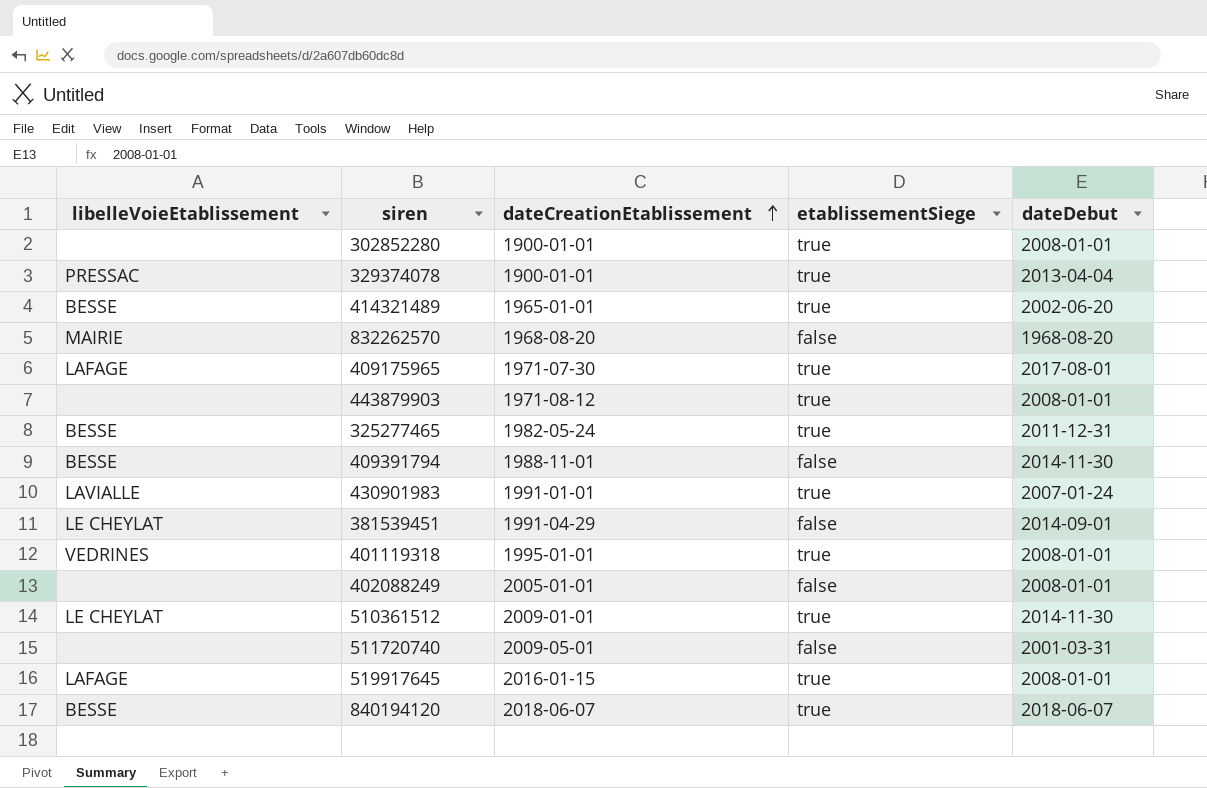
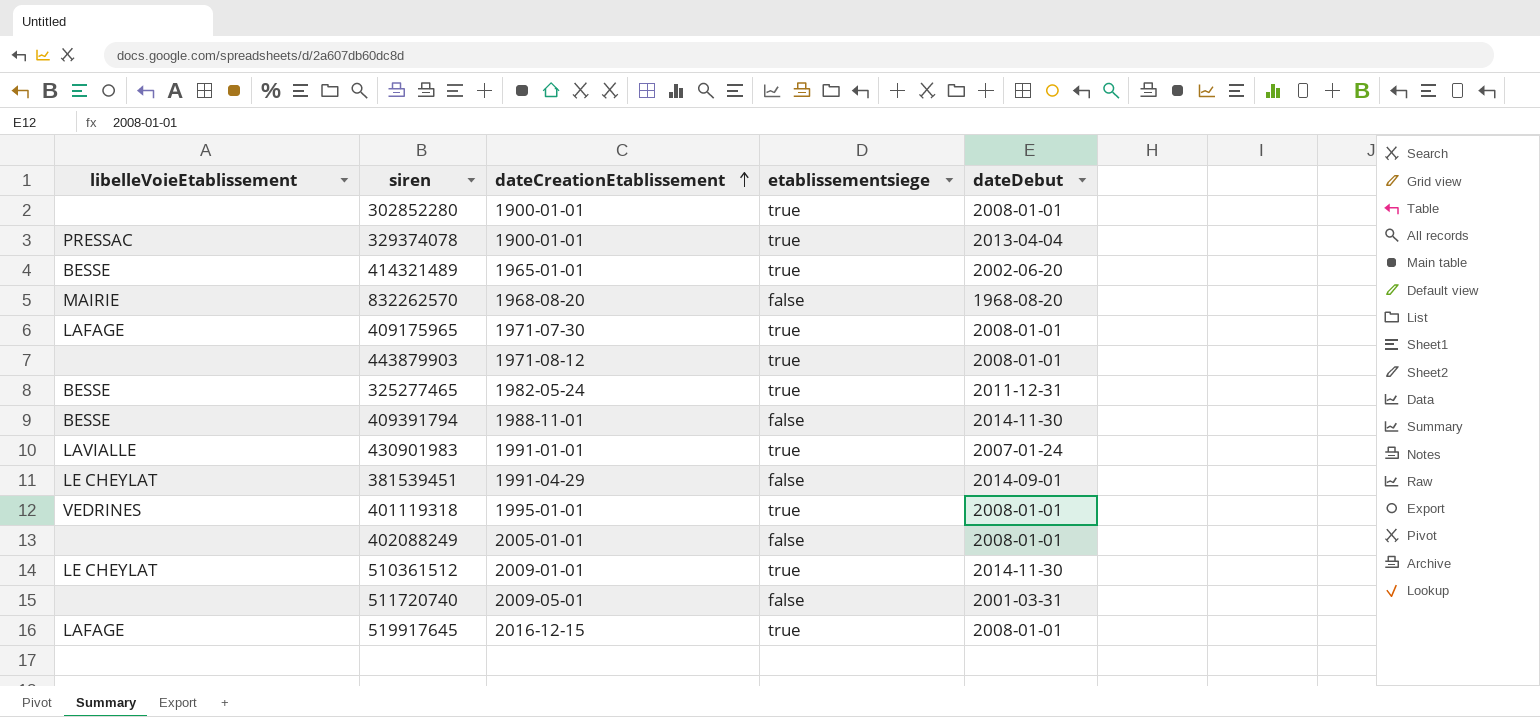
column name: etablissementSiege -> etablissementsiege
row 840194120: BESSE | 2018-06-07 | true | 2018-06-07 -> none
409175965 | dateDebut: 2017-08-01 -> 2008-01-01
519917645 | dateCreationEtablissement: 2016-01-15 -> 2016-12-15

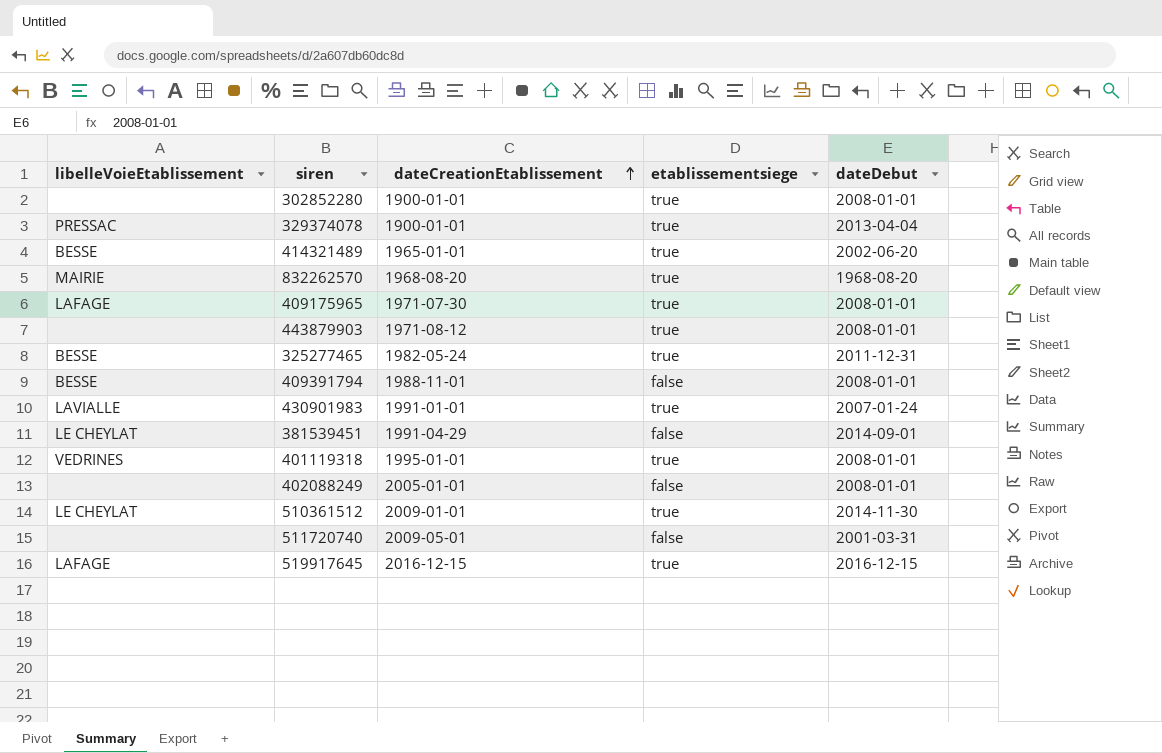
832262570 | etablissementsiege: false -> true
409391794 | dateDebut: 2014-11-30 -> 2008-01-01
519917645 | dateDebut: 2008-01-01 -> 2016-12-15

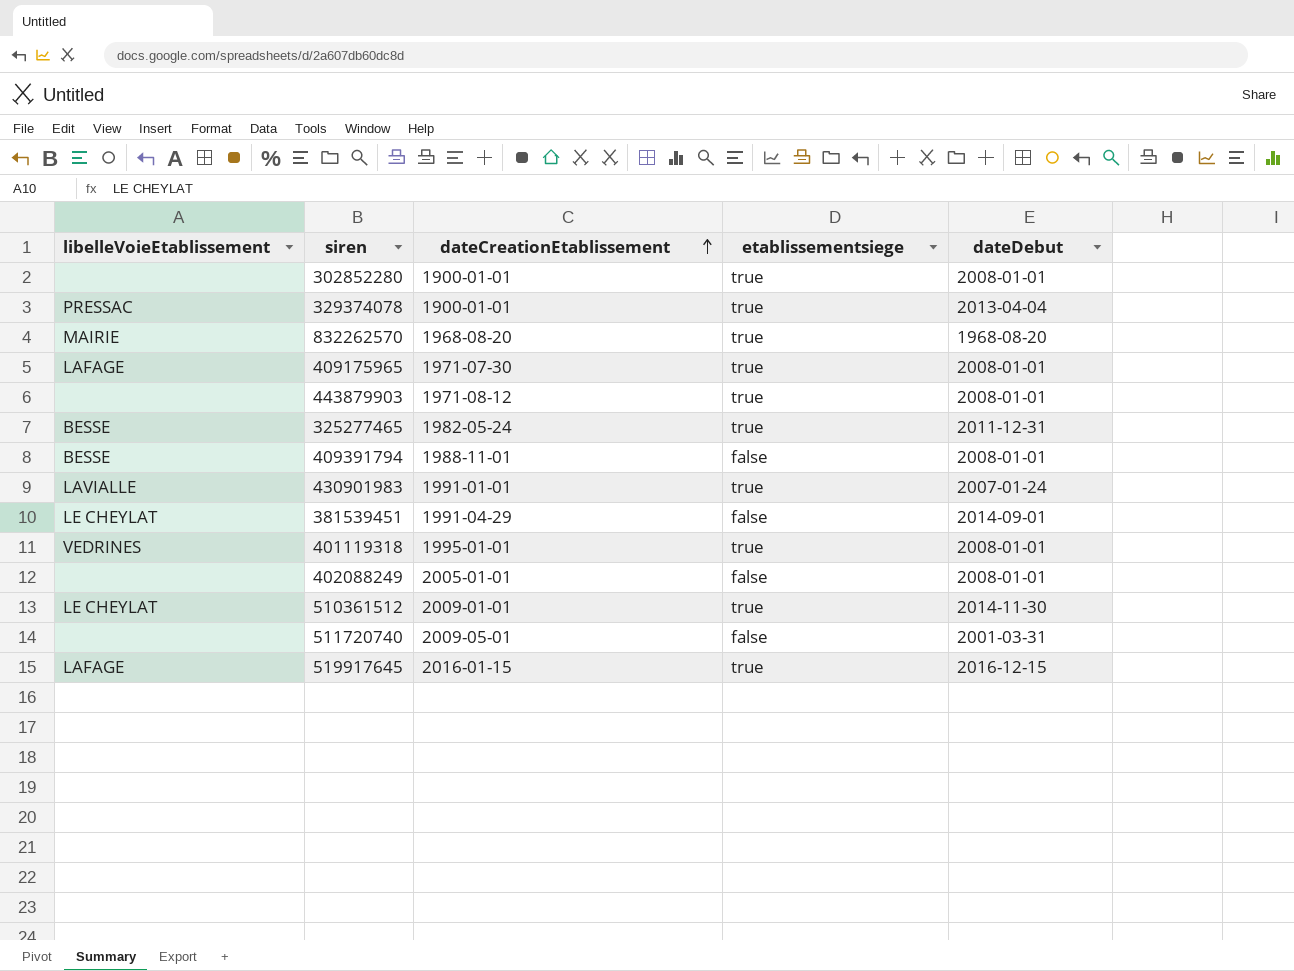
row 414321489: BESSE | 1965-01-01 | true | 2002-06-20 -> none
519917645 | dateCreationEtablissement: 2016-12-15 -> 2016-01-15

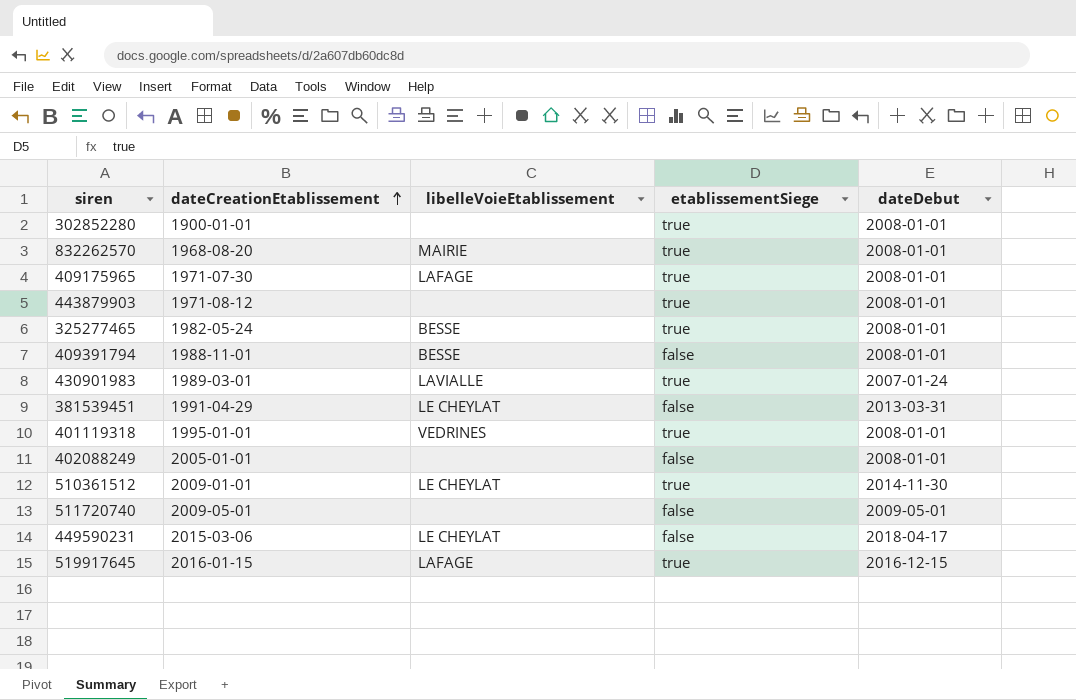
column libelleVoieEtablissement | position: 1 -> 3
column name: etablissementsiege -> etablissementSiege
row 329374078: PRESSAC | 1900-01-01 | true | 2013-04-04 -> none
832262570 | dateDebut: 1968-08-20 -> 2008-01-01
325277465 | dateDebut: 2011-12-31 -> 2008-01-01
430901983 | dateCreationEtablissement: 1991-01-01 -> 1989-03-01
381539451 | dateDebut: 2014-09-01 -> 2013-03-31
511720740 | dateDebut: 2001-03-31 -> 2009-05-01
row 449590231: none -> 2015-03-06 | LE CHEYLAT | false | 2018-04-17

